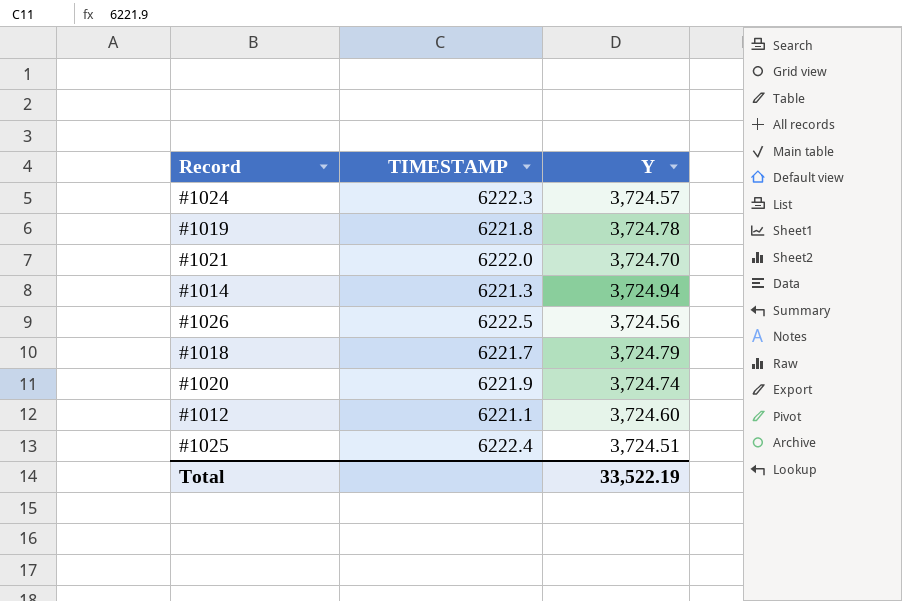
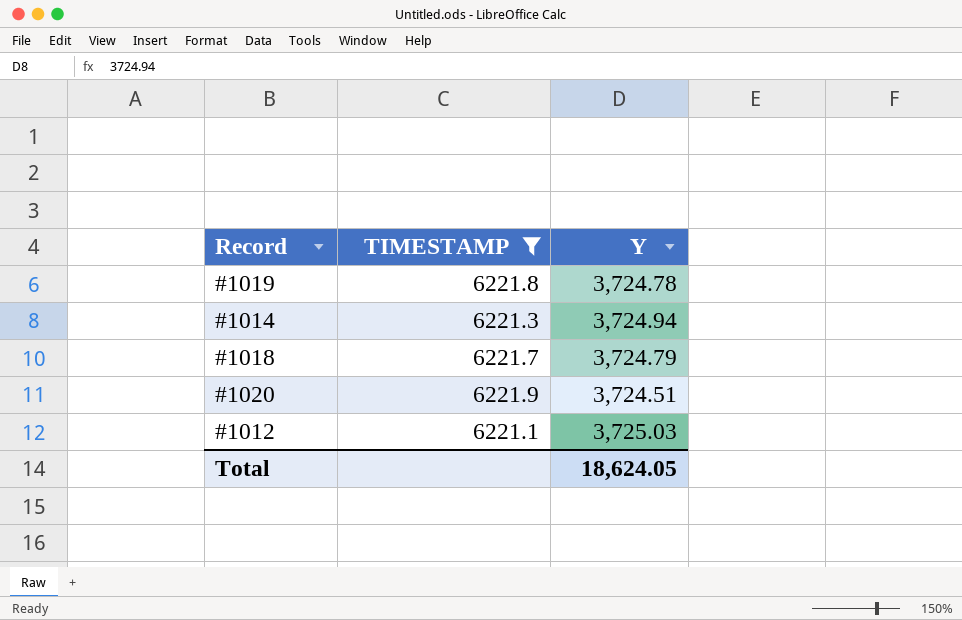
filter: none -> TIMESTAMP <= 6221.9
#1020 | Y: 3,724.74 -> 3,724.51
#1012 | Y: 3,724.60 -> 3,725.03
Total | Y: 33,522.19 -> 18,624.05

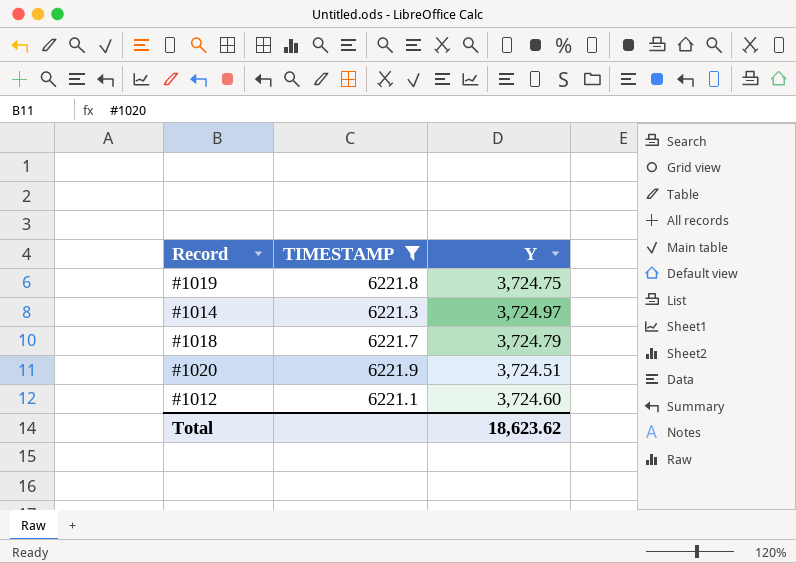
#1019 | Y: 3,724.78 -> 3,724.75
#1014 | Y: 3,724.94 -> 3,724.97
#1012 | Y: 3,725.03 -> 3,724.60
Total | Y: 18,624.05 -> 18,623.62

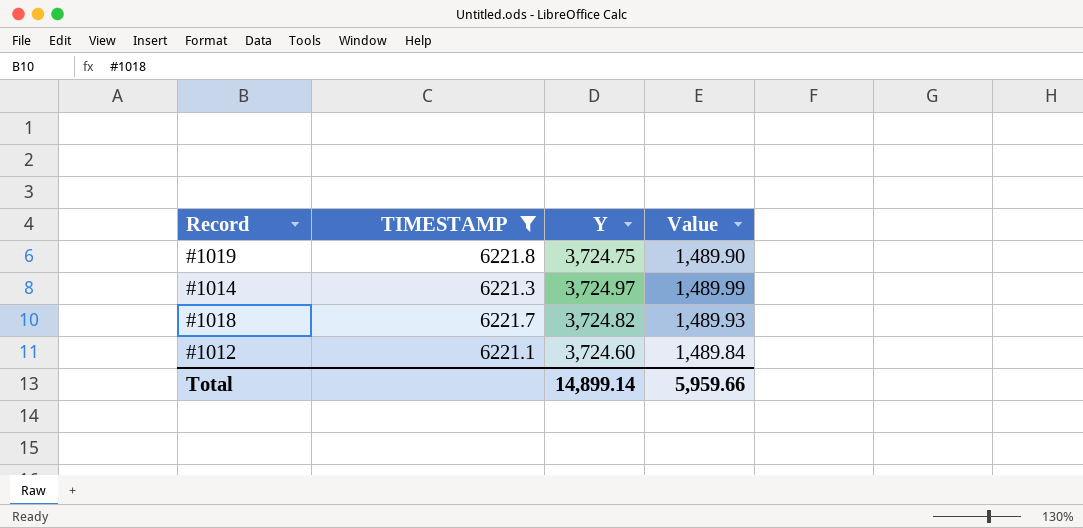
column Value | formula: none -> [Y] * 0.4
row #1020: 6221.9 | 3,724.51 -> none
#1018 | Y: 3,724.79 -> 3,724.82
Total | Y: 18,623.62 -> 14,899.14

